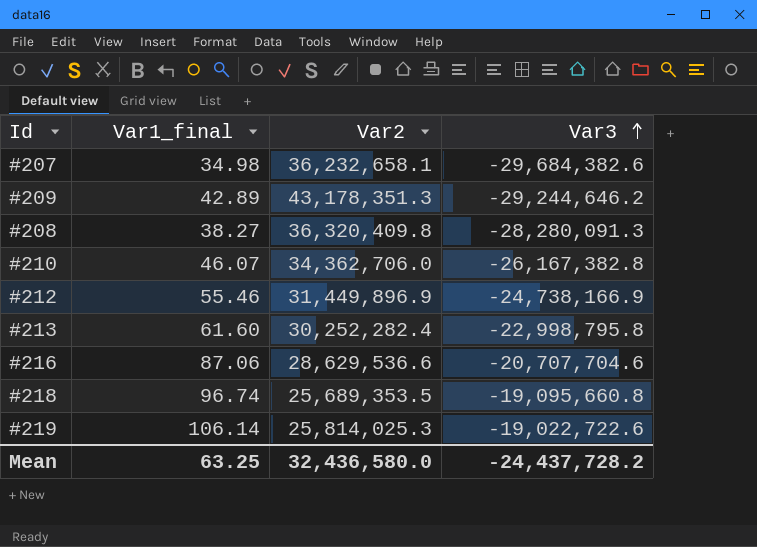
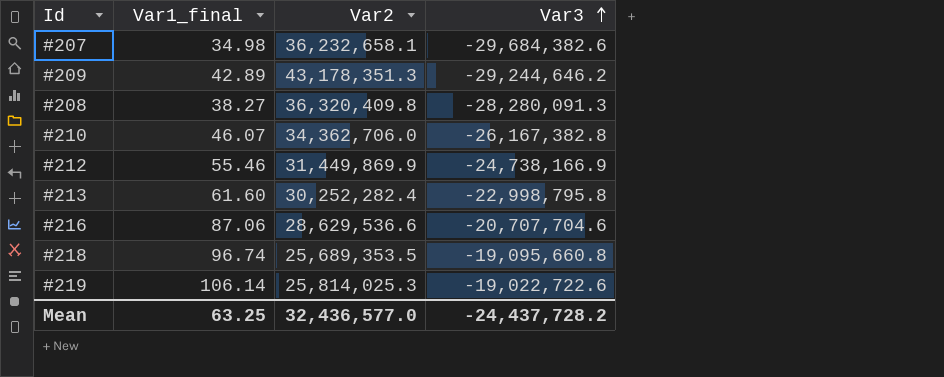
#212 | Var2: 31,449,896.9 -> 31,449,869.9
Mean | Var2: 32,436,580.0 -> 32,436,577.0

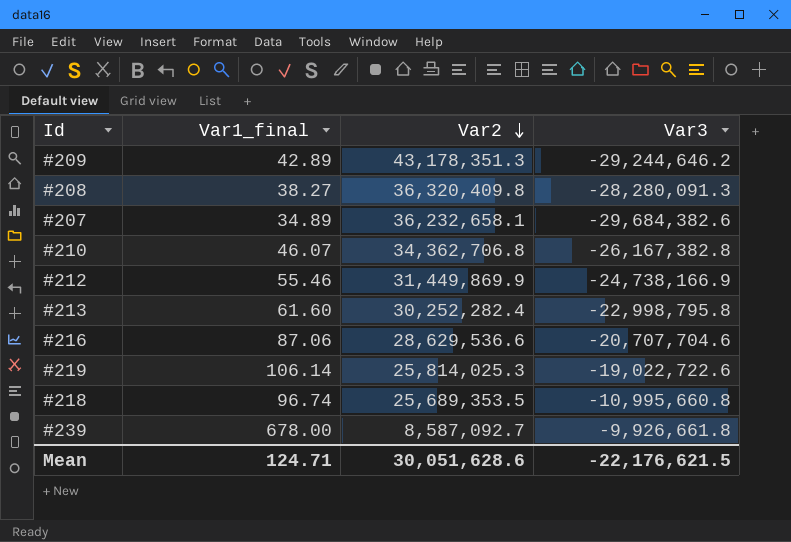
row order: Var3 ascending -> Var2 descending
#207 | Var1_final: 34.98 -> 34.89
#210 | Var2: 34,362,706.0 -> 34,362,706.8
#218 | Var3: -19,095,660.8 -> -10,995,660.8
row #239: none -> 678.00 | 8,587,092.7 | -9,926,661.8
Mean | Var1_final: 63.25 -> 124.71
Mean | Var2: 32,436,577.0 -> 30,051,628.6
Mean | Var3: -24,437,728.2 -> -22,176,621.5

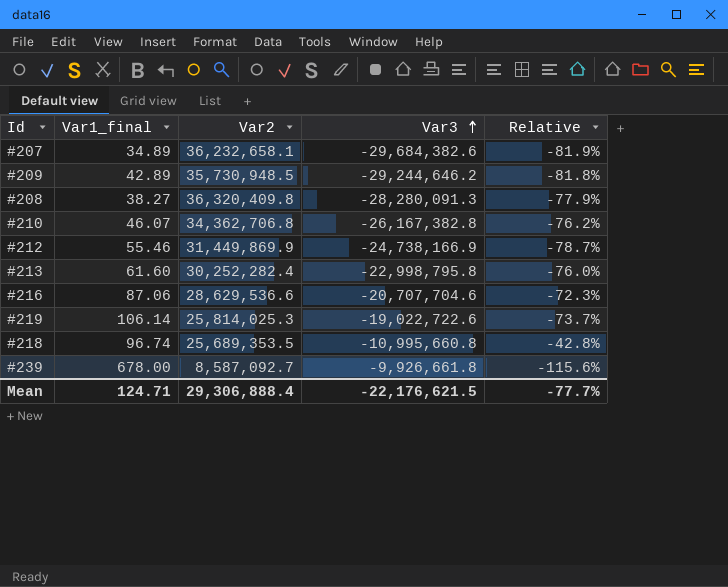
row order: Var2 descending -> Var3 ascending
column Relative | formula: none -> [Var3] / [Var2]
#209 | Var2: 43,178,351.3 -> 35,730,948.5
Mean | Var2: 30,051,628.6 -> 29,306,888.4

